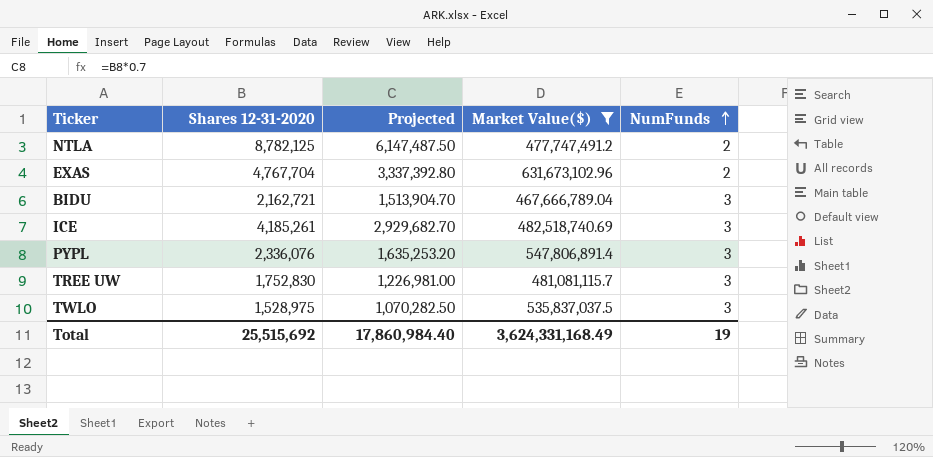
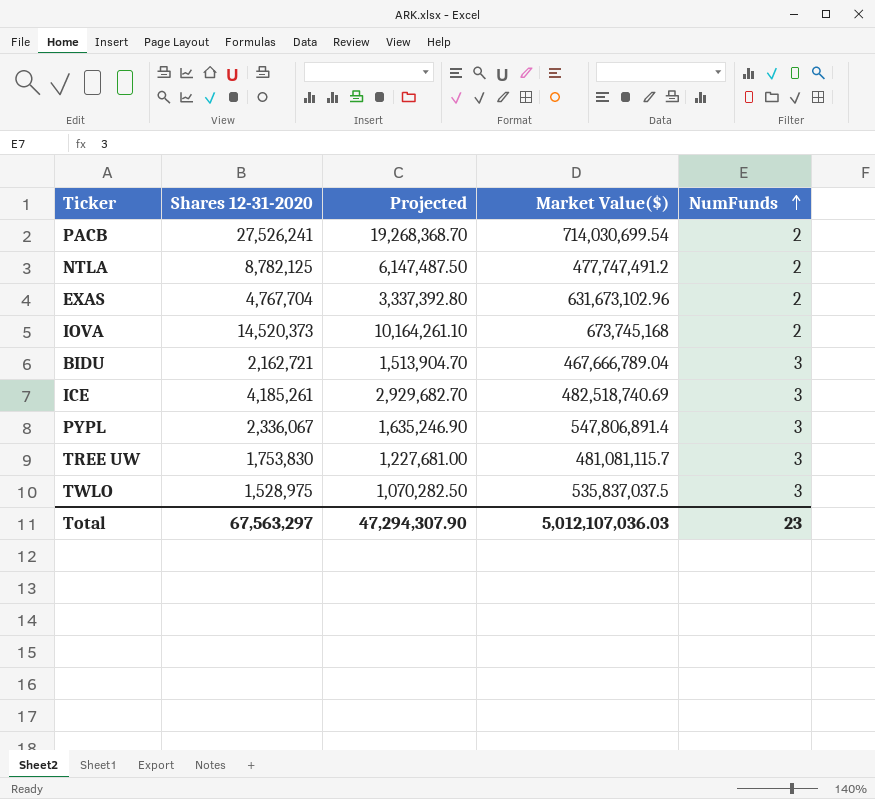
filter: Market Value($) <= 631,673,102.96 -> none
PYPL | Shares 12-31-2020: 2,336,076 -> 2,336,067
PYPL | Projected: 1,635,253.20 -> 1,635,246.90
TREE UW | Shares 12-31-2020: 1,752,830 -> 1,753,830
TREE UW | Projected: 1,226,981.00 -> 1,227,681.00
Total | Shares 12-31-2020: 25,515,692 -> 67,563,297
Total | Projected: 17,860,984.40 -> 47,294,307.90
Total | Market Value($): 3,624,331,168.49 -> 5,012,107,036.03
Total | NumFunds: 19 -> 23

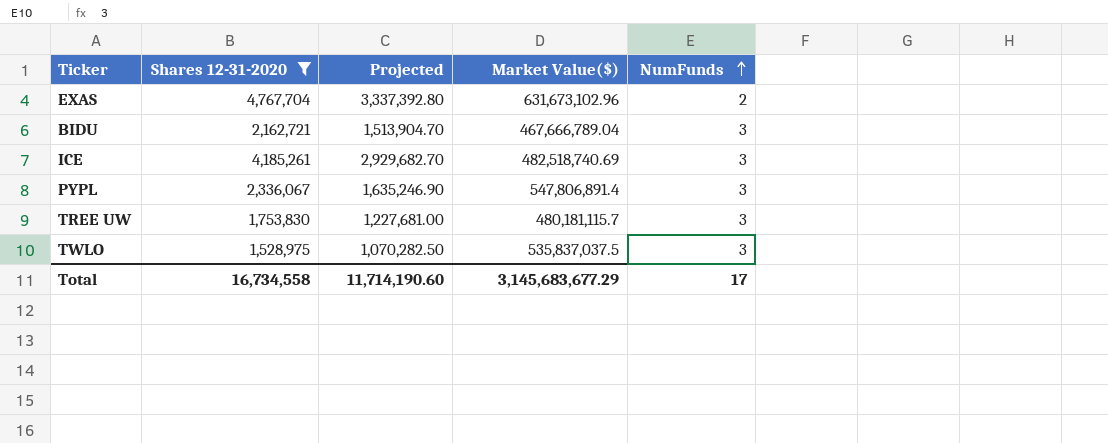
filter: none -> Shares 12-31-2020 <= 4,767,704
TREE UW | Market Value($): 481,081,115.7 -> 480,181,115.7
Total | Shares 12-31-2020: 67,563,297 -> 16,734,558
Total | Projected: 47,294,307.90 -> 11,714,190.60
Total | Market Value($): 5,012,107,036.03 -> 3,145,683,677.29
Total | NumFunds: 23 -> 17

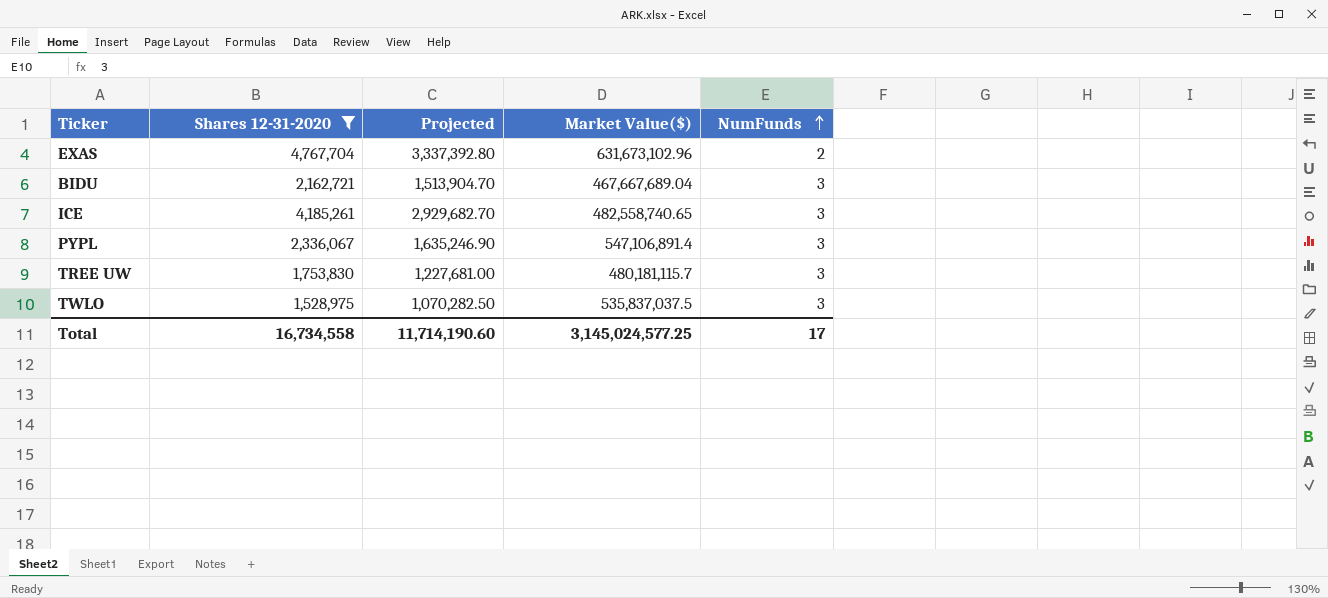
BIDU | Market Value($): 467,666,789.04 -> 467,667,689.04
ICE | Market Value($): 482,518,740.69 -> 482,558,740.65
PYPL | Market Value($): 547,806,891.4 -> 547,106,891.4
Total | Market Value($): 3,145,683,677.29 -> 3,145,024,577.25

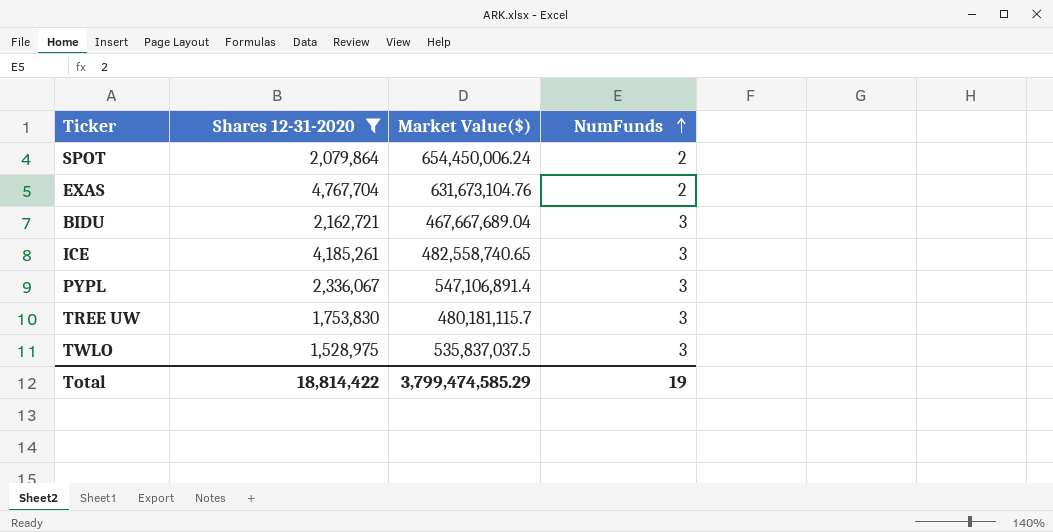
column Projected | formula: [Shares 12-31-2020] * 0.7 -> none
row SPOT: none -> 2,079,864 | 654,450,006.24 | 2
EXAS | Market Value($): 631,673,102.96 -> 631,673,104.76
Total | Shares 12-31-2020: 16,734,558 -> 18,814,422
Total | Market Value($): 3,145,024,577.25 -> 3,799,474,585.29
Total | NumFunds: 17 -> 19

